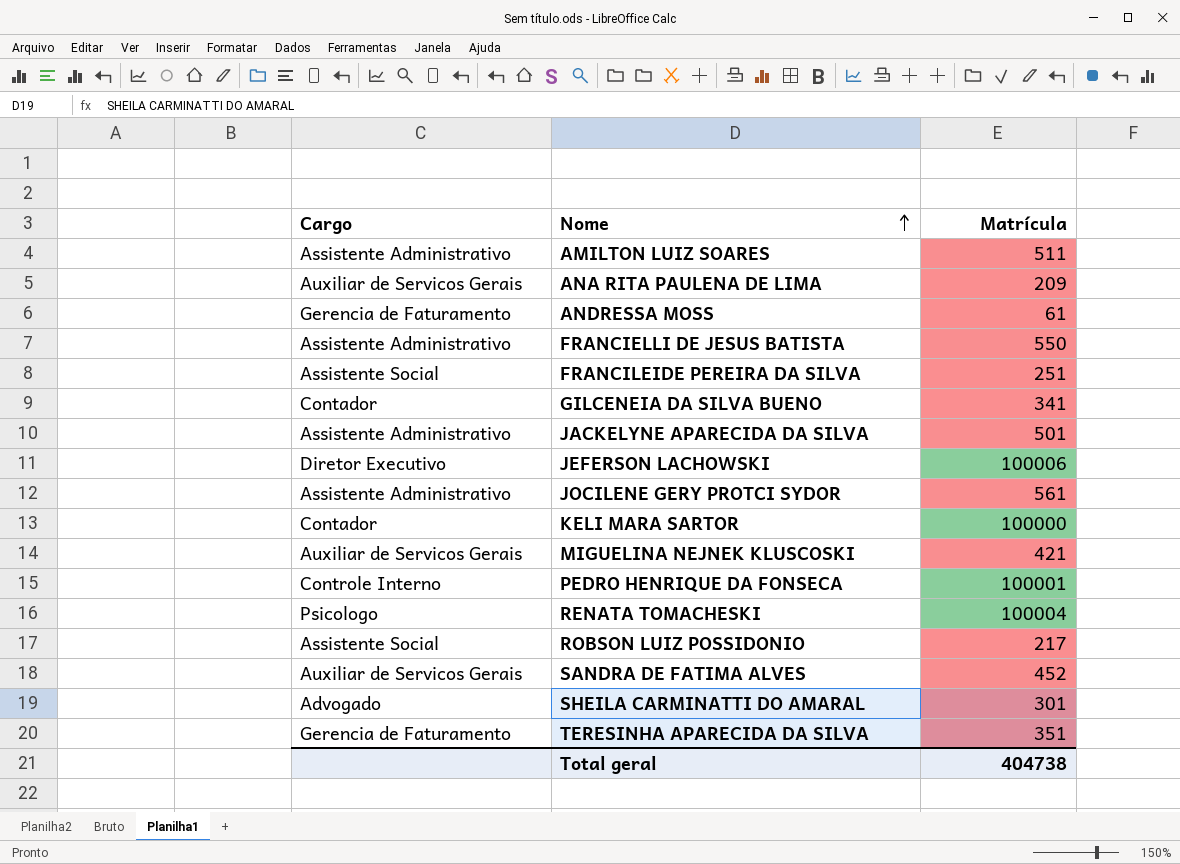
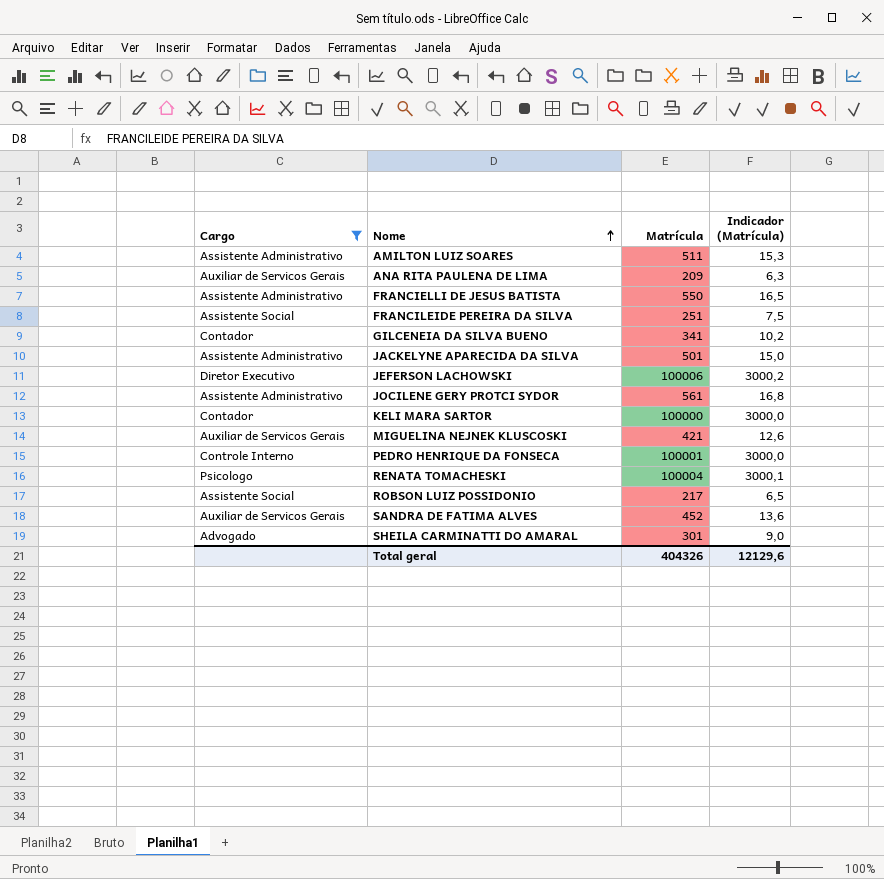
filter: none -> Cargo != Gerencia de Faturamento
column Indicador (Matrícula) | formula: none -> [Matrícula] * 0,03
Total geral | Matrícula: 404738 -> 404326

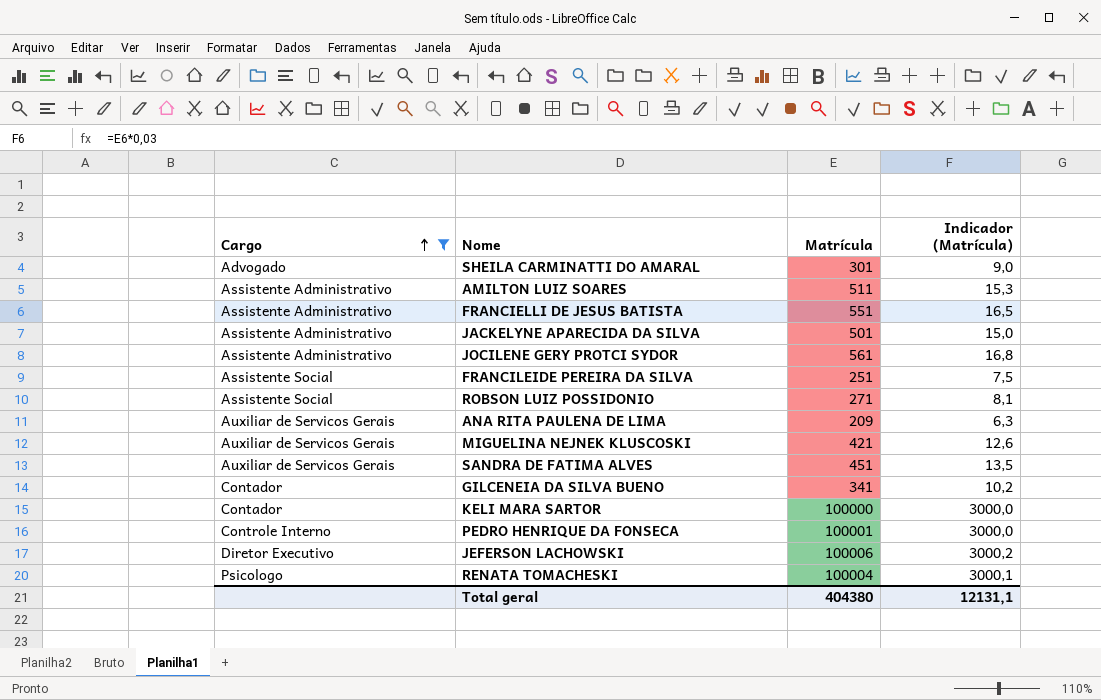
row order: Nome ascending -> Cargo ascending
FRANCIELLI DE JESUS BATISTA | Matrícula: 550 -> 551
ROBSON LUIZ POSSIDONIO | Matrícula: 217 -> 271
ROBSON LUIZ POSSIDONIO | Indicador (Matrícula): 6,5 -> 8,1
SANDRA DE FATIMA ALVES | Matrícula: 452 -> 451
SANDRA DE FATIMA ALVES | Indicador (Matrícula): 13,6 -> 13,5
Total geral | Matrícula: 404326 -> 404380
Total geral | Indicador (Matrícula): 12129,6 -> 12131,1

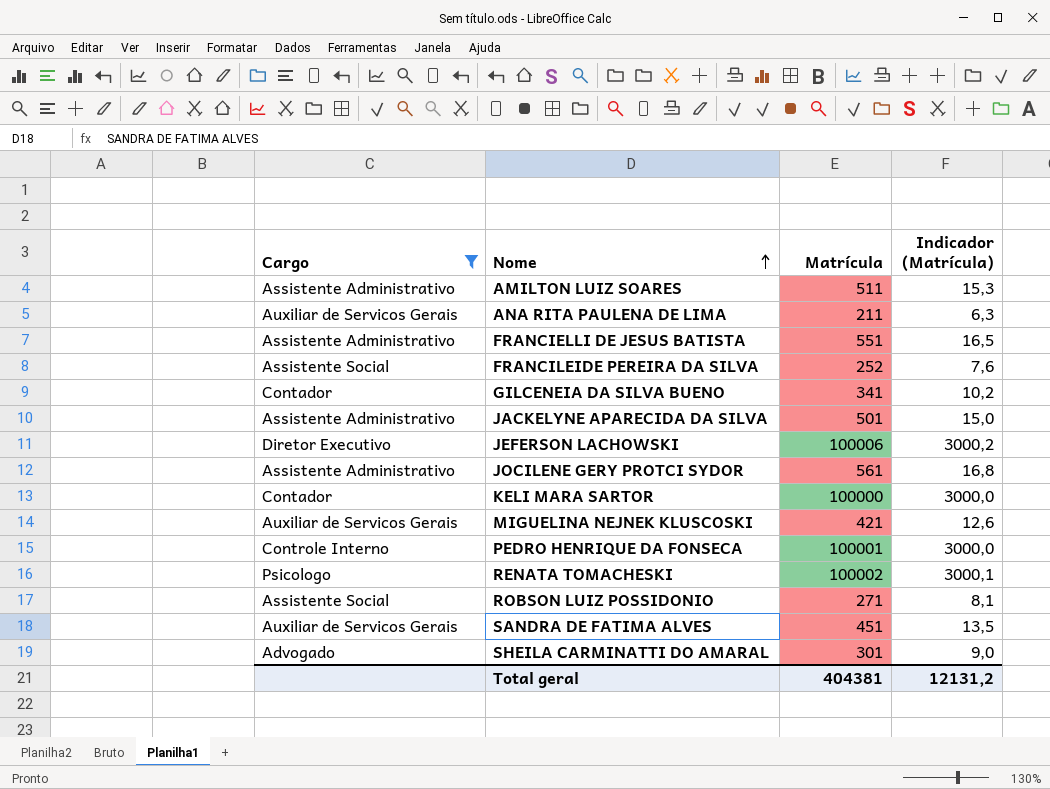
row order: Cargo ascending -> Nome ascending
ANA RITA PAULENA DE LIMA | Matrícula: 209 -> 211
FRANCILEIDE PEREIRA DA SILVA | Matrícula: 251 -> 252
FRANCILEIDE PEREIRA DA SILVA | Indicador (Matrícula): 7,5 -> 7,6
RENATA TOMACHESKI | Matrícula: 100004 -> 100002
Total geral | Matrícula: 404380 -> 404381
Total geral | Indicador (Matrícula): 12131,1 -> 12131,2

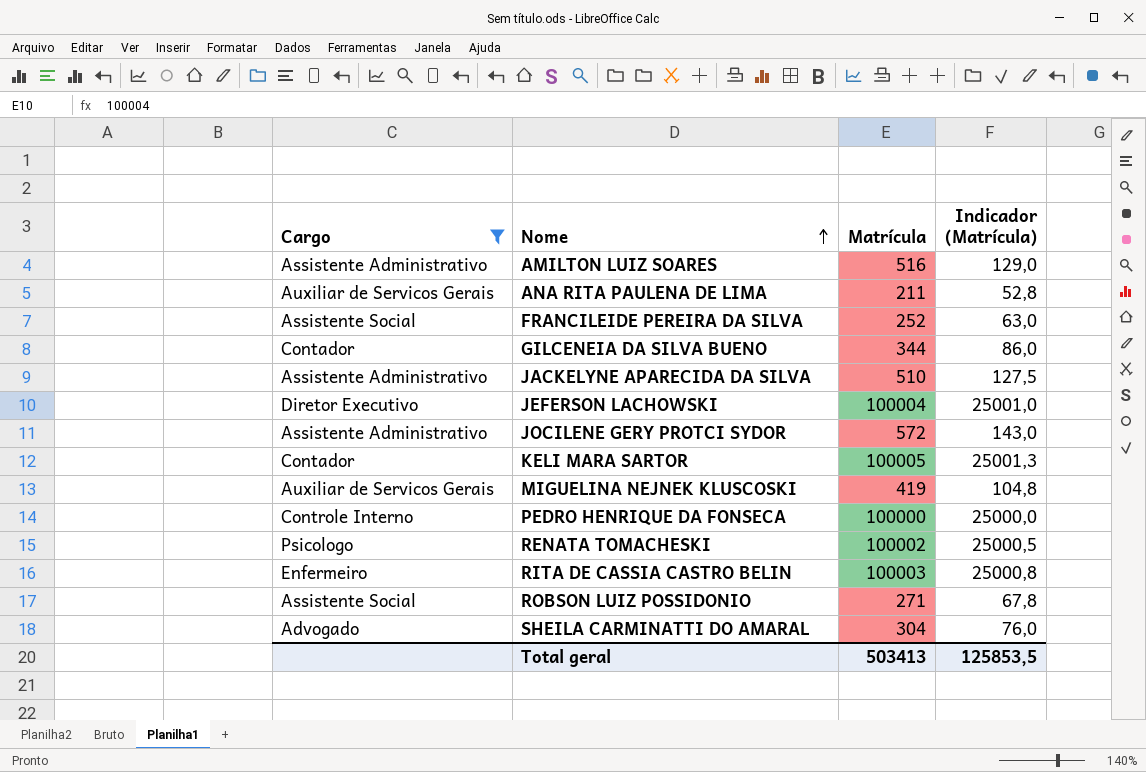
column Indicador (Matrícula) | formula: [Matrícula] * 0,03 -> [Matrícula] * 0,25
row FRANCIELLI DE JESUS BATISTA: Assistente Administrativo | 551 | 16,5 -> none
row SANDRA DE FATIMA ALVES: Auxiliar de Servicos Gerais | 451 | 13,5 -> none
AMILTON LUIZ SOARES | Matrícula: 511 -> 516
GILCENEIA DA SILVA BUENO | Matrícula: 341 -> 344
JACKELYNE APARECIDA DA SILVA | Matrícula: 501 -> 510
JEFERSON LACHOWSKI | Matrícula: 100006 -> 100004
JOCILENE GERY PROTCI SYDOR | Matrícula: 561 -> 572
KELI MARA SARTOR | Matrícula: 100000 -> 100005
MIGUELINA NEJNEK KLUSCOSKI | Matrícula: 421 -> 419
PEDRO HENRIQUE DA FONSECA | Matrícula: 100001 -> 100000
row RITA DE CASSIA CASTRO BELIN: none -> Enfermeiro | 100003 | 25000,8
SHEILA CARMINATTI DO AMARAL | Matrícula: 301 -> 304
Total geral | Matrícula: 404381 -> 503413
Total geral | Indicador (Matrícula): 12131,2 -> 125853,5

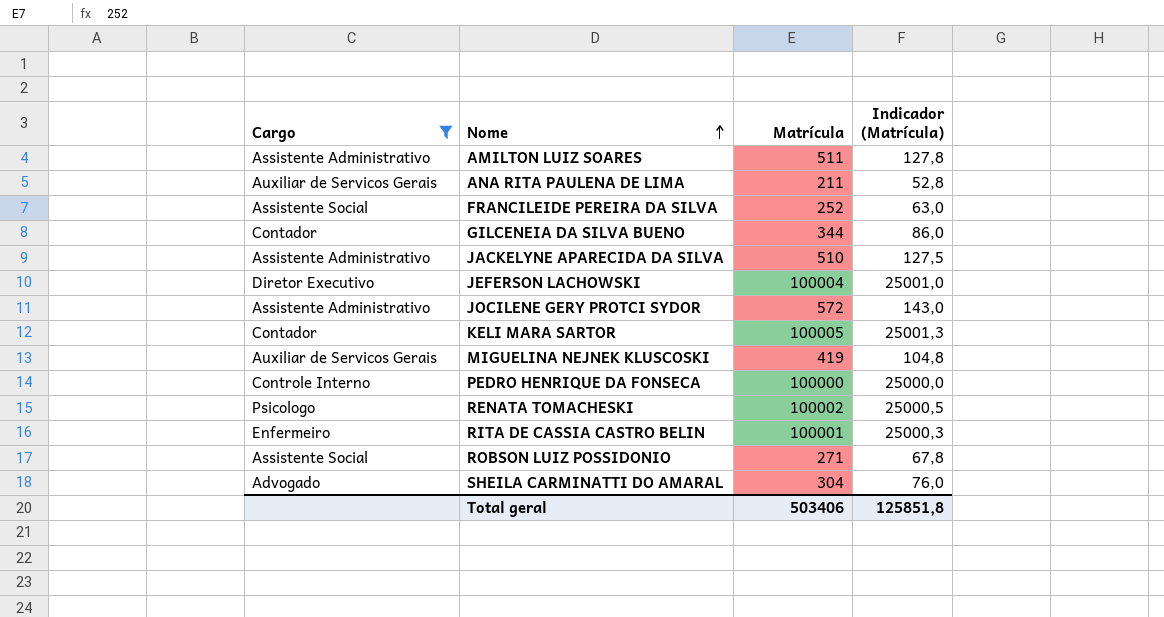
AMILTON LUIZ SOARES | Matrícula: 516 -> 511
AMILTON LUIZ SOARES | Indicador (Matrícula): 129,0 -> 127,8
RITA DE CASSIA CASTRO BELIN | Matrícula: 100003 -> 100001
RITA DE CASSIA CASTRO BELIN | Indicador (Matrícula): 25000,8 -> 25000,3
Total geral | Matrícula: 503413 -> 503406
Total geral | Indicador (Matrícula): 125853,5 -> 125851,8

